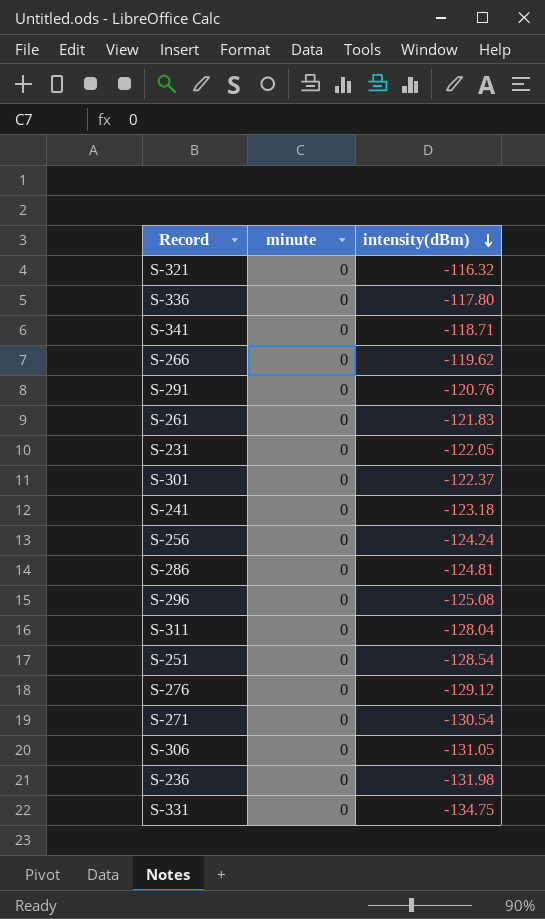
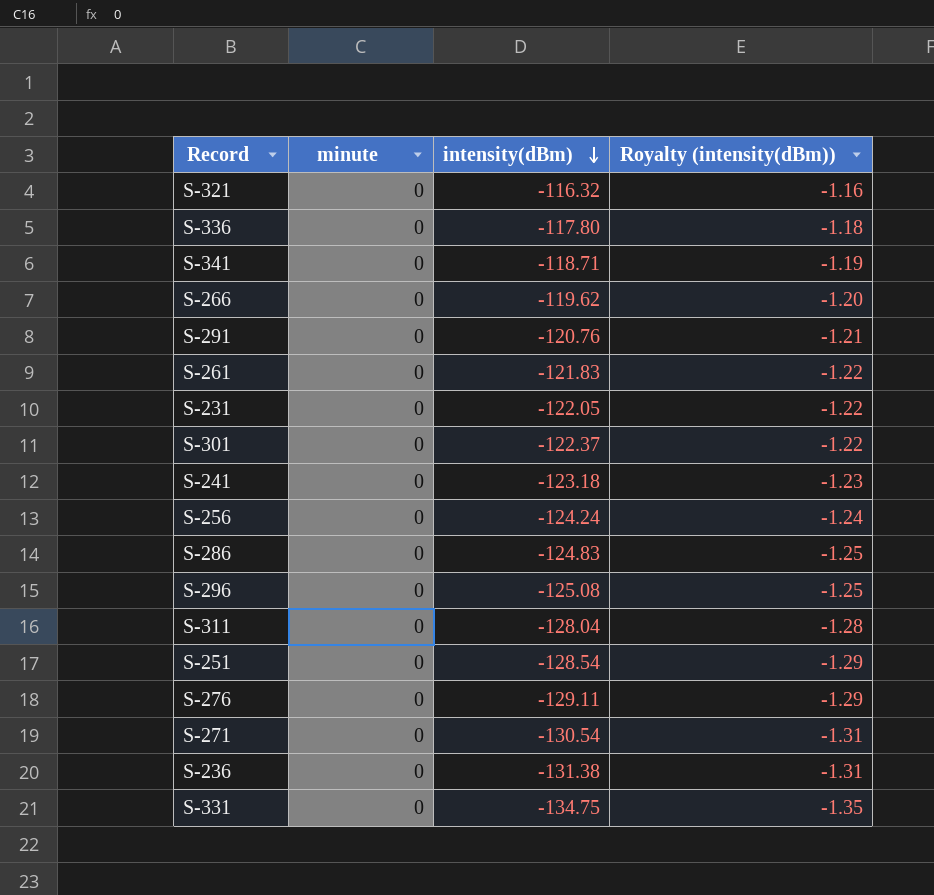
column Royalty (intensity(dBm)) | formula: none -> [intensity(dBm)] * 0.01
row S-306: 0 | -131.05 -> none
S-286 | intensity(dBm): -124.81 -> -124.83
S-276 | intensity(dBm): -129.12 -> -129.11
S-236 | intensity(dBm): -131.98 -> -131.38

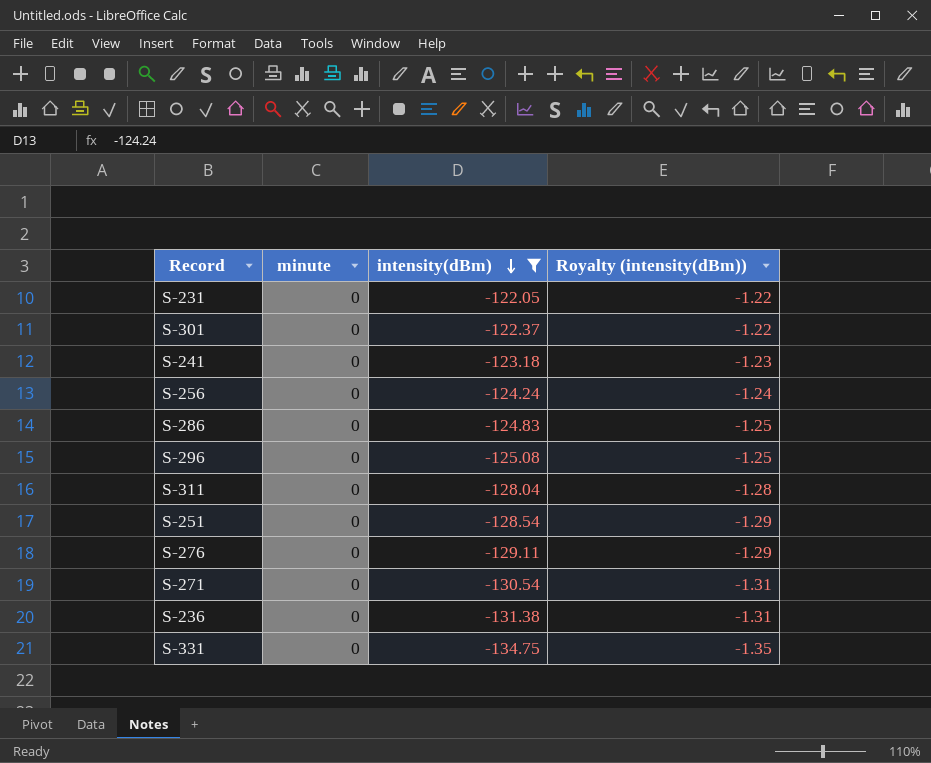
filter: none -> intensity(dBm) <= -122.05

